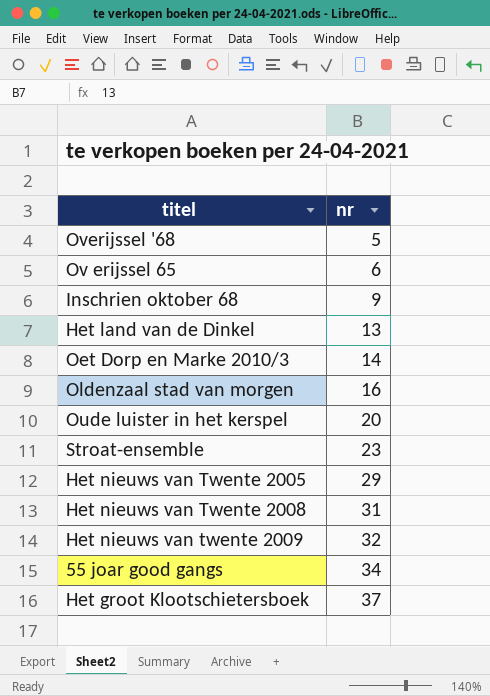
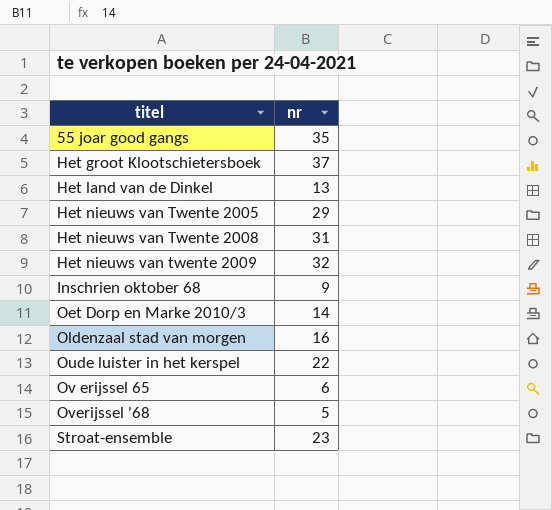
row order: nr ascending -> titel ascending
55 joar good gangs | nr: 34 -> 35
Oude luister in het kerspel | nr: 20 -> 22

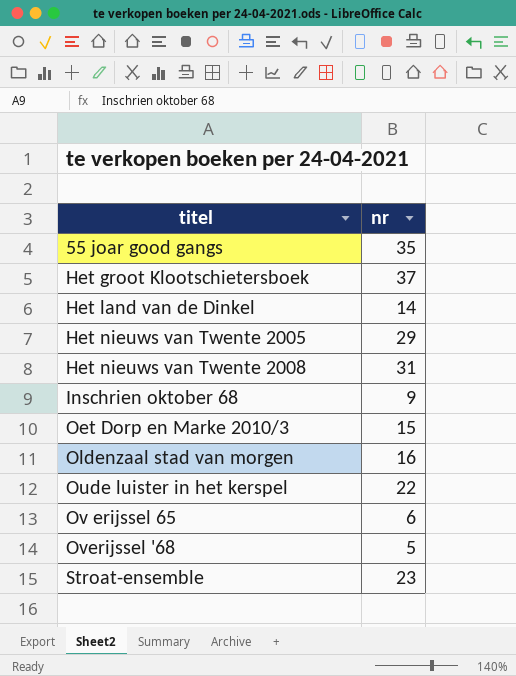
row Het nieuws van twente 2009: 32 -> none
Het land van de Dinkel | nr: 13 -> 14
Oet Dorp en Marke 2010/3 | nr: 14 -> 15

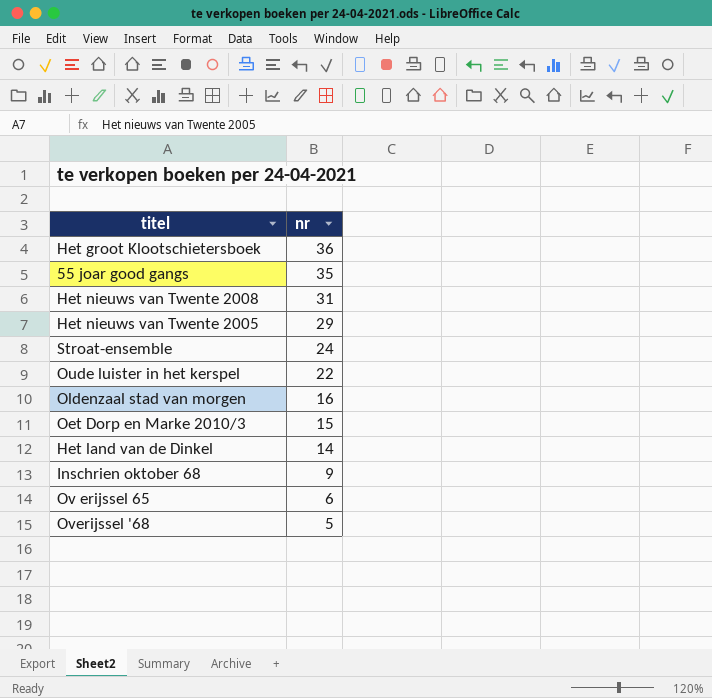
row order: titel ascending -> nr descending
Het groot Klootschietersboek | nr: 37 -> 36
Stroat-ensemble | nr: 23 -> 24

